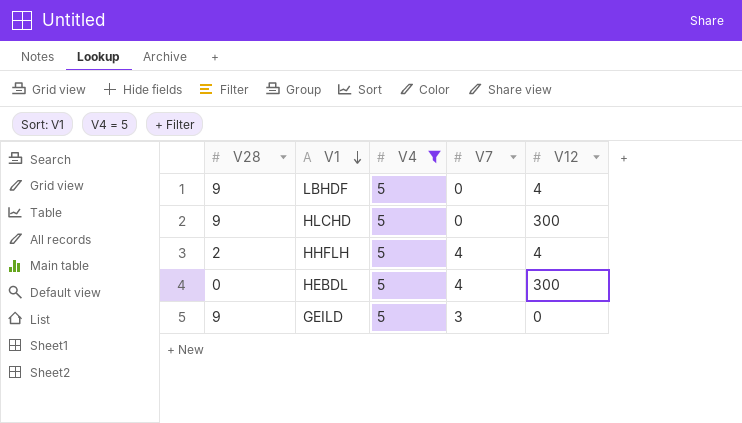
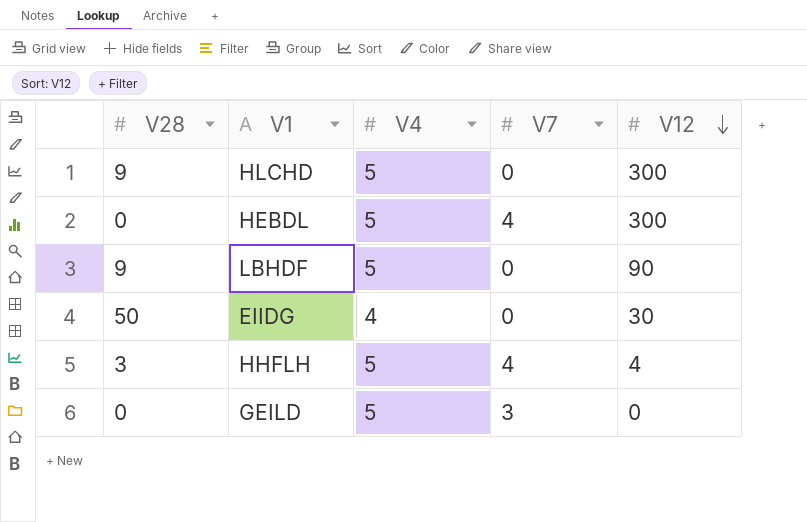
filter: V4 = 5 -> none
row order: V1 descending -> V12 descending
LBHDF | V12: 4 -> 90
HHFLH | V28: 2 -> 3
GEILD | V28: 9 -> 0

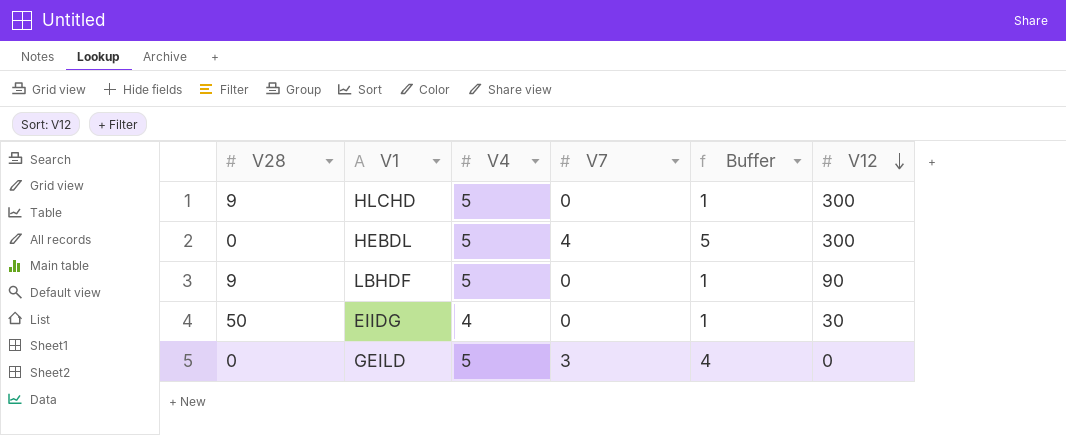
column Buffer | formula: none -> [V7] + 1
row HHFLH: 3 | 5 | 4 | 4 -> none

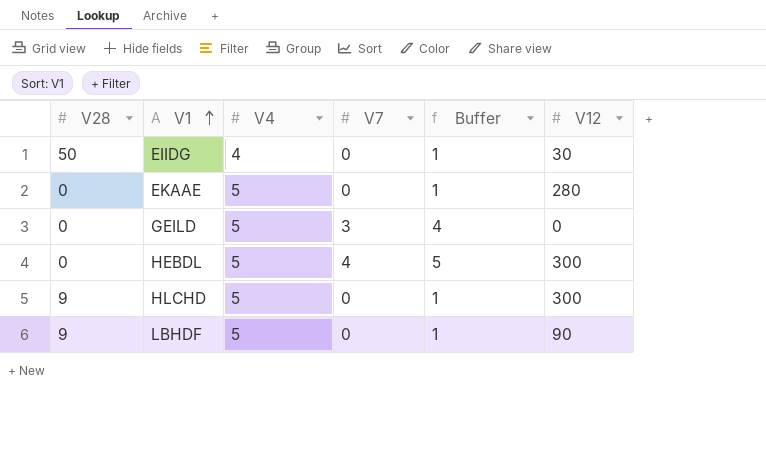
row order: V12 descending -> V1 ascending
row EKAAE: none -> 0 | 5 | 0 | 1 | 280

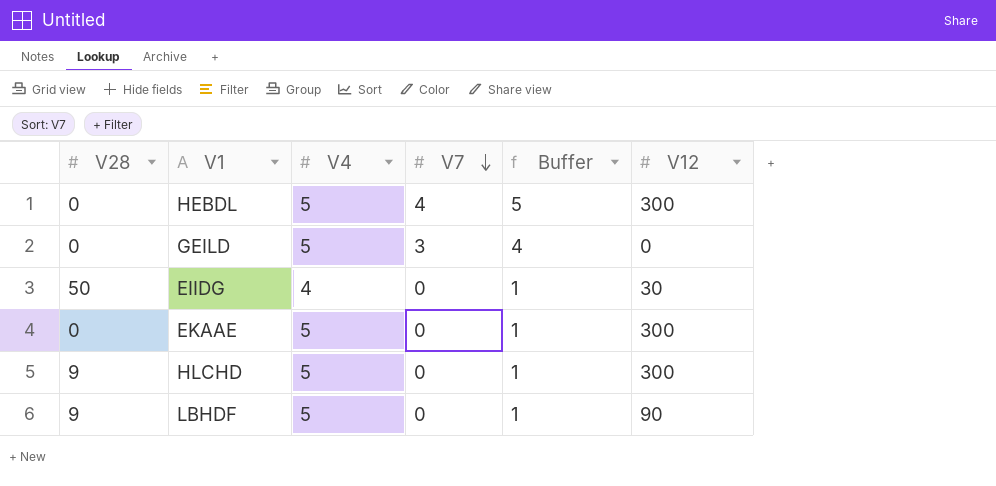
row order: V1 ascending -> V7 descending
EKAAE | V12: 280 -> 300

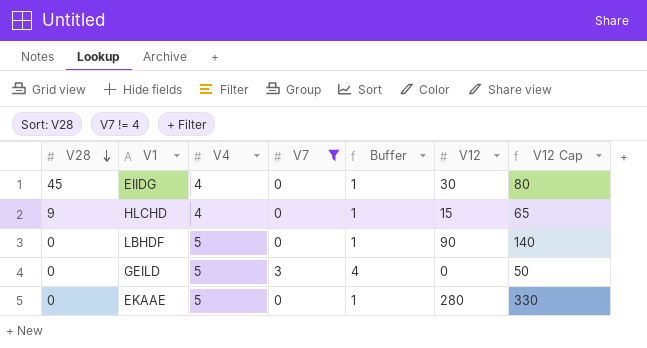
filter: none -> V7 != 4
row order: V7 descending -> V28 descending
column V12 Cap | formula: none -> [V12] + 50
EIIDG | V28: 50 -> 45
HLCHD | V4: 5 -> 4
HLCHD | V12: 300 -> 15
LBHDF | V28: 9 -> 0
EKAAE | V12: 300 -> 280

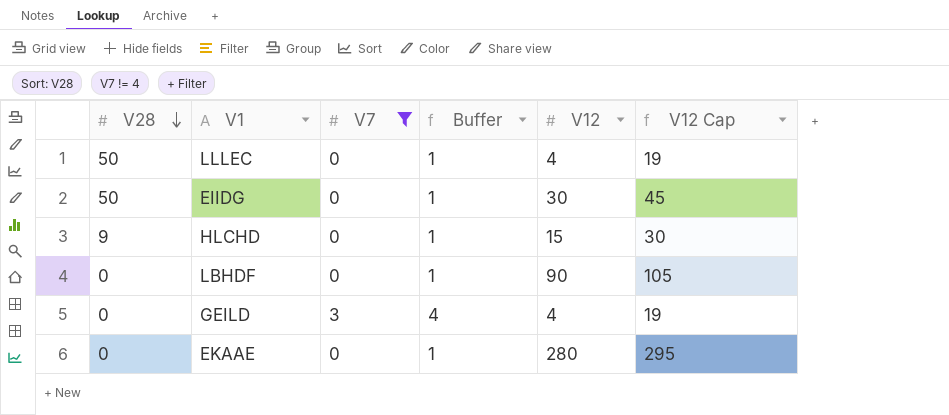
column V4 | position: 3 -> none
column V12 Cap | formula: [V12] + 50 -> [V12] + 15
row LLLEC: none -> 50 | 0 | 1 | 4 | 19
EIIDG | V28: 45 -> 50
GEILD | V12: 0 -> 4

